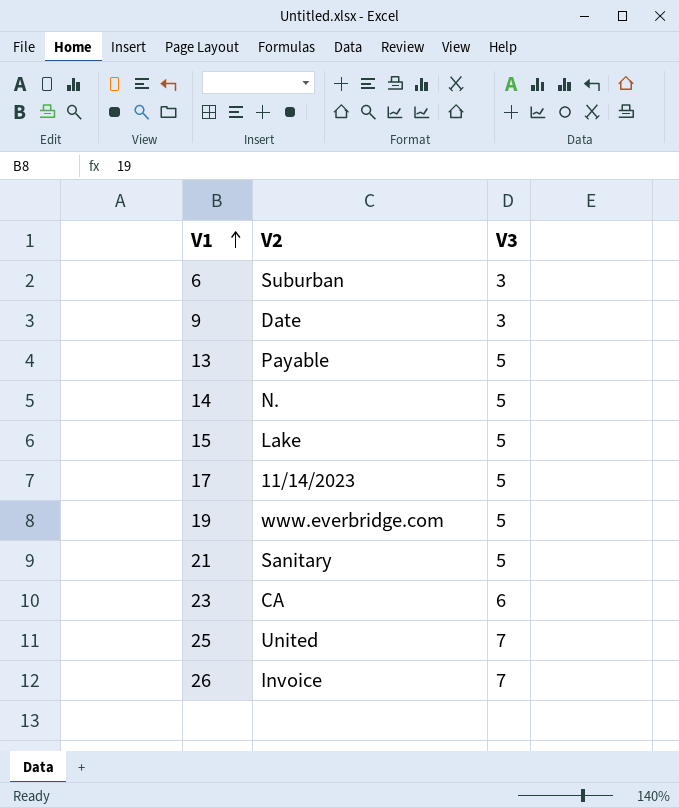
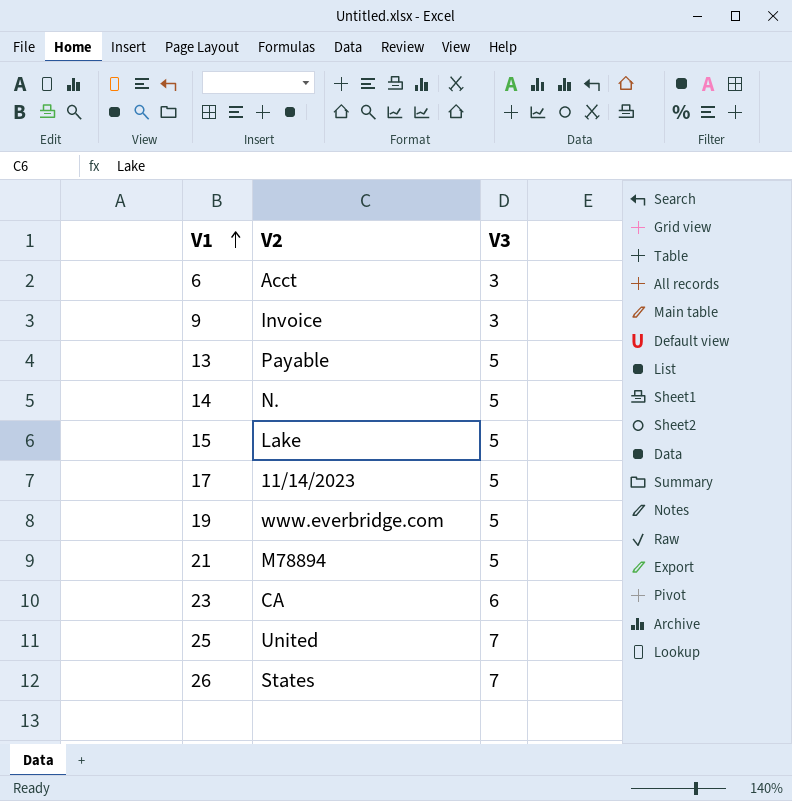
6 | V2: Suburban -> Acct
9 | V2: Date -> Invoice
21 | V2: Sanitary -> M78894
26 | V2: Invoice -> States

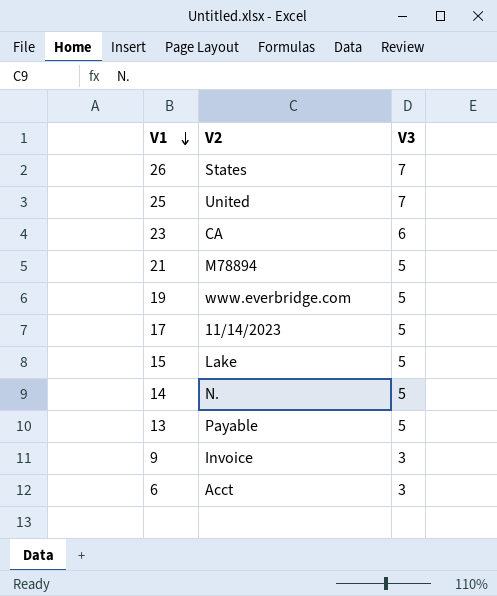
row order: V1 ascending -> V1 descending

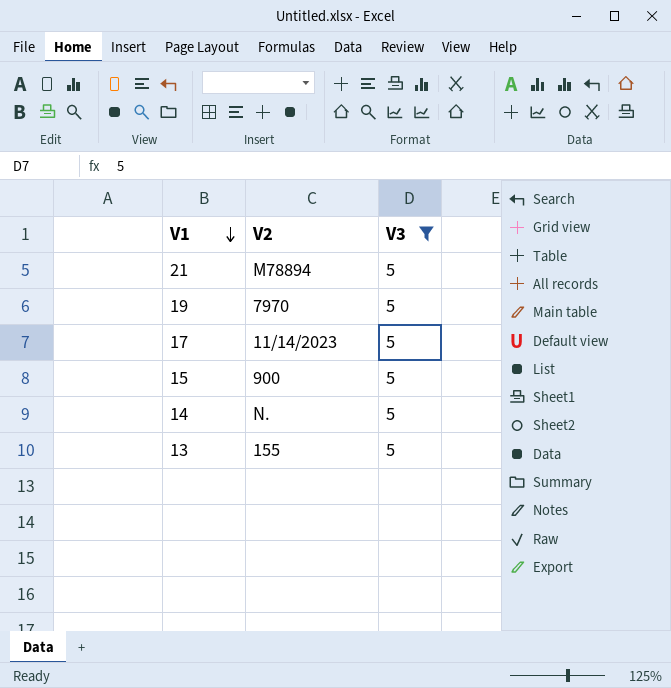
filter: none -> V3 = 5
19 | V2: www.everbridge.com -> 7970
15 | V2: Lake -> 900
13 | V2: Payable -> 155

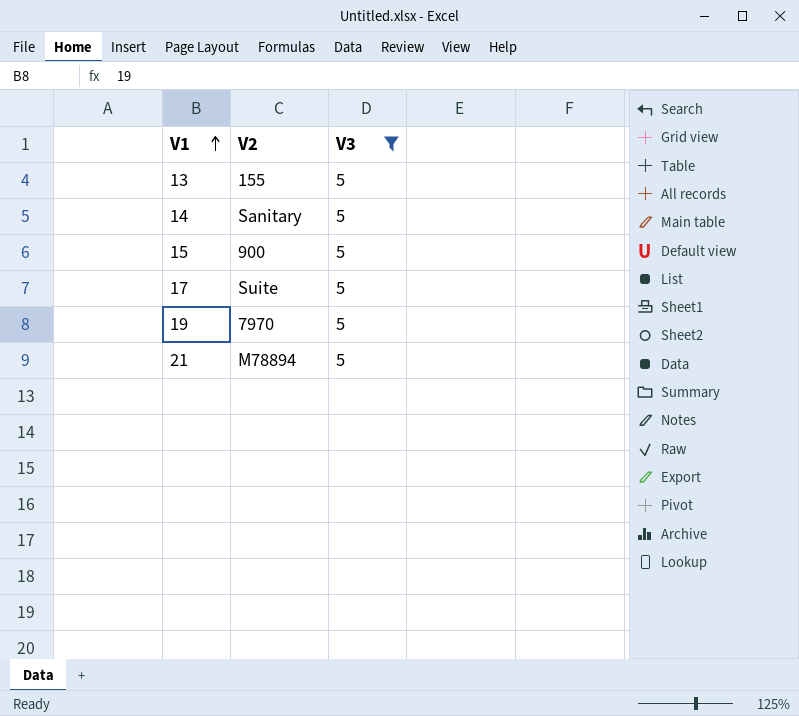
row order: V1 descending -> V1 ascending
14 | V2: N. -> Sanitary
17 | V2: 11/14/2023 -> Suite

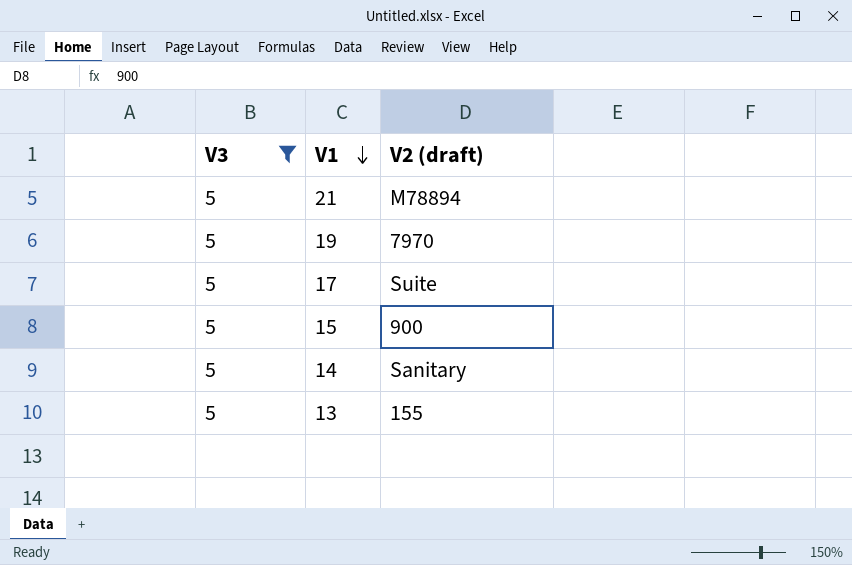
row order: V1 ascending -> V1 descending
column V3 | position: 3 -> 1
column name: V2 -> V2 (draft)

